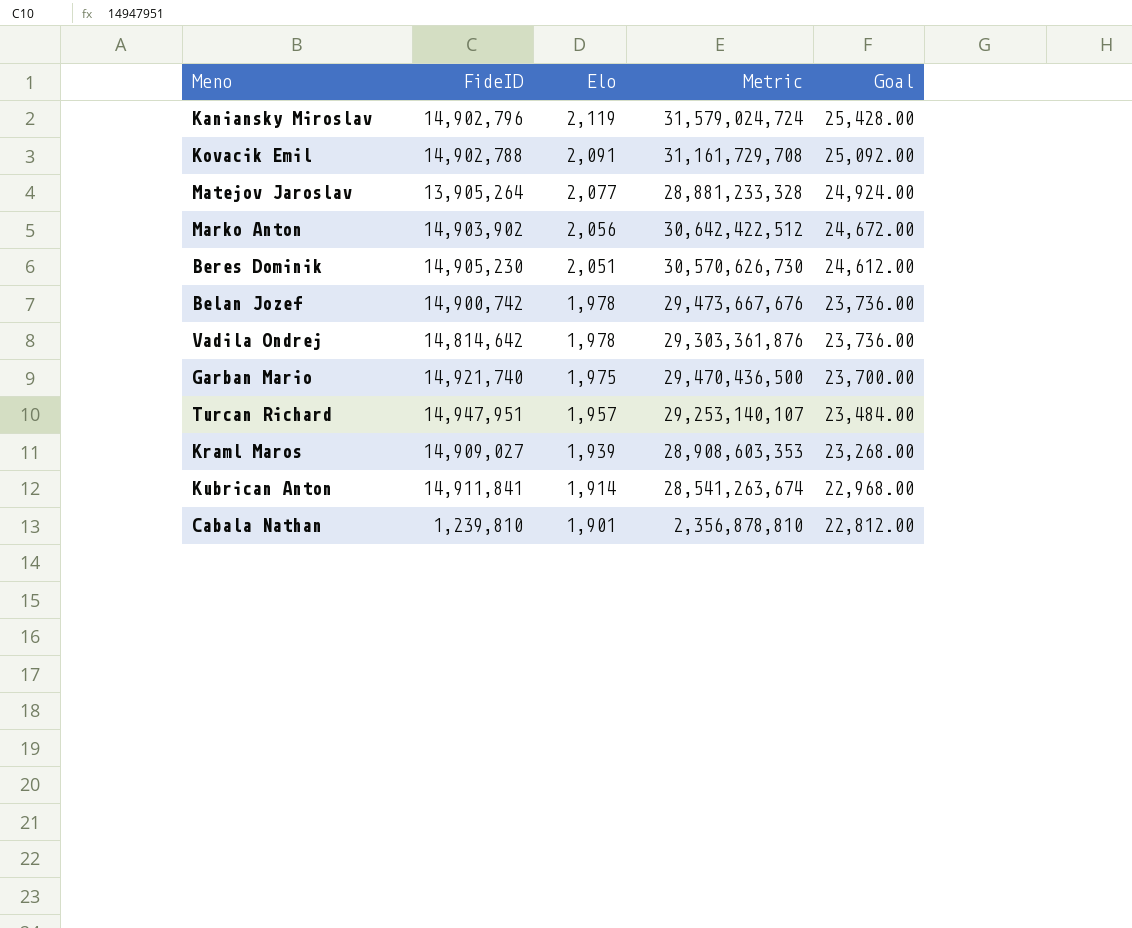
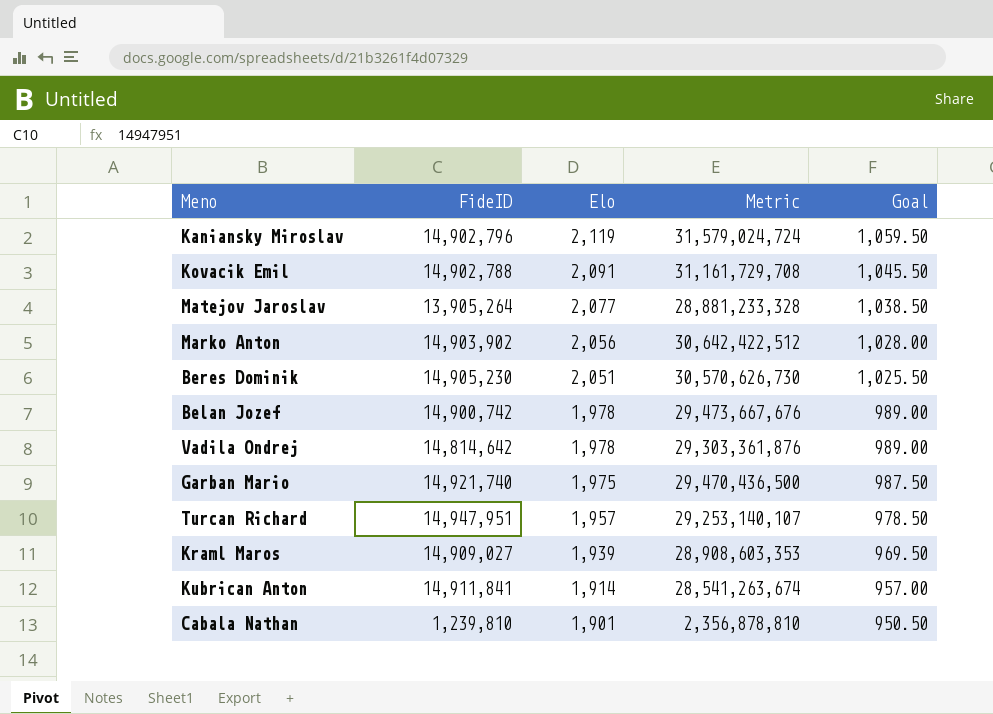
column Goal | formula: [Elo] * 12 -> [Elo] * 0.5

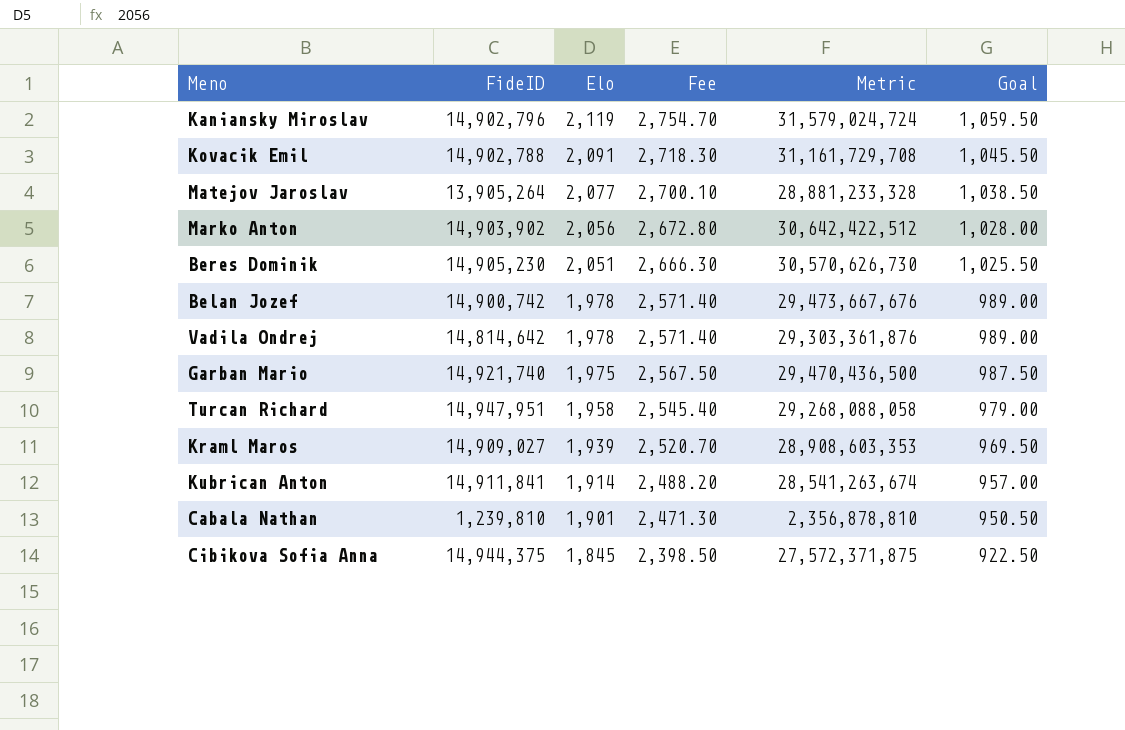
column Fee | formula: none -> [Elo] * 1.3
Turcan Richard | Elo: 1,957 -> 1,958
Turcan Richard | Metric: 29,253,140,107 -> 29,268,088,058
Turcan Richard | Goal: 978.50 -> 979.00
row Cibikova Sofia Anna: none -> 14,944,375 | 1,845 | 2,398.50 | 27,572,371,875 | 922.50

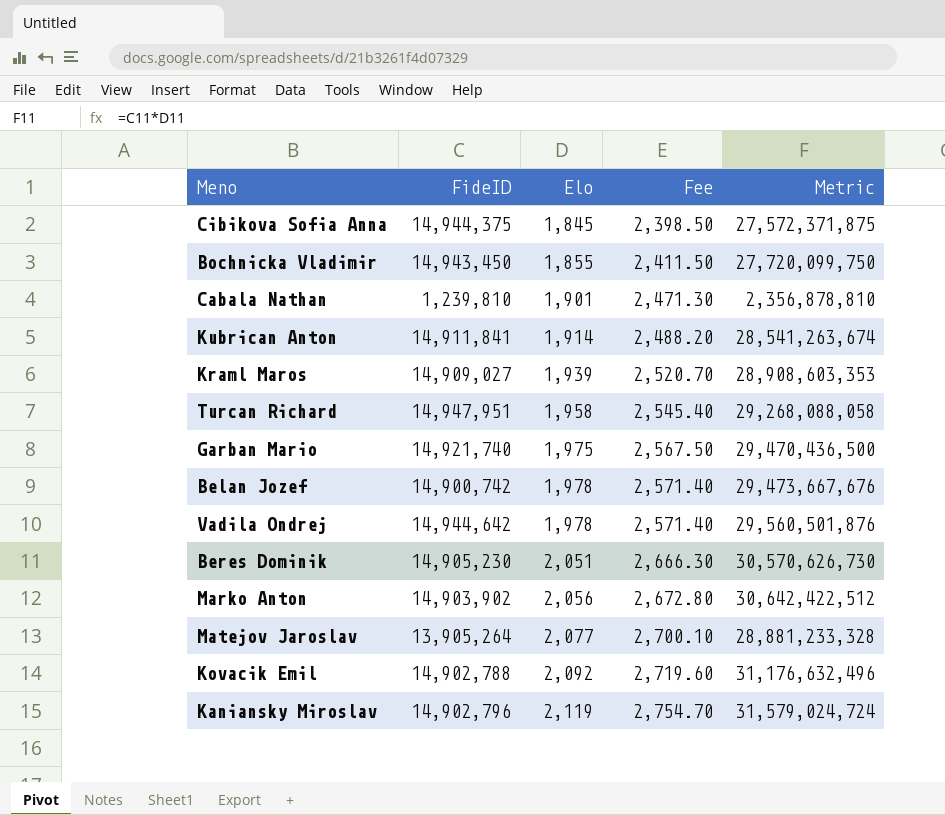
row order: Elo descending -> Elo ascending
column Goal | formula: [Elo] * 0.5 -> none
row Bochnicka Vladimir: none -> 14,943,450 | 1,855 | 2,411.50 | 27,720,099,750
Vadila Ondrej | FideID: 14,814,642 -> 14,944,642
Vadila Ondrej | Metric: 29,303,361,876 -> 29,560,501,876
Kovacik Emil | Elo: 2,091 -> 2,092
Kovacik Emil | Fee: 2,718.30 -> 2,719.60
Kovacik Emil | Metric: 31,161,729,708 -> 31,176,632,496

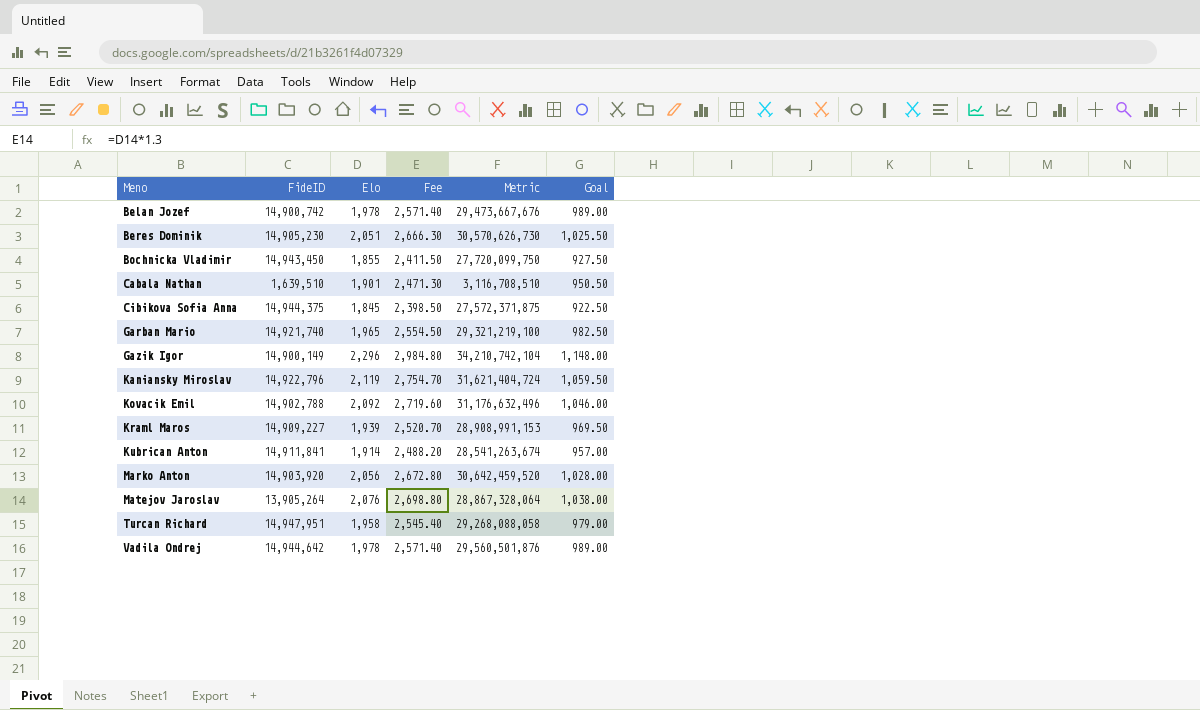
row order: Elo ascending -> Meno ascending
column Goal | formula: none -> [Elo] * 0.5
Cabala Nathan | FideID: 1,239,810 -> 1,639,510
Cabala Nathan | Metric: 2,356,878,810 -> 3,116,708,510
Garban Mario | Elo: 1,975 -> 1,965
Garban Mario | Fee: 2,567.50 -> 2,554.50
Garban Mario | Metric: 29,470,436,500 -> 29,321,219,100
row Gazik Igor: none -> 14,900,149 | 2,296 | 2,984.80 | 34,210,742,104 | 1,148.00
Kaniansky Miroslav | FideID: 14,902,796 -> 14,922,796
Kaniansky Miroslav | Metric: 31,579,024,724 -> 31,621,404,724
Kraml Maros | FideID: 14,909,027 -> 14,909,227
Kraml Maros | Metric: 28,908,603,353 -> 28,908,991,153
Marko Anton | FideID: 14,903,902 -> 14,903,920
Marko Anton | Metric: 30,642,422,512 -> 30,642,459,520
Matejov Jaroslav | Elo: 2,077 -> 2,076
Matejov Jaroslav | Fee: 2,700.10 -> 2,698.80
Matejov Jaroslav | Metric: 28,881,233,328 -> 28,867,328,064

